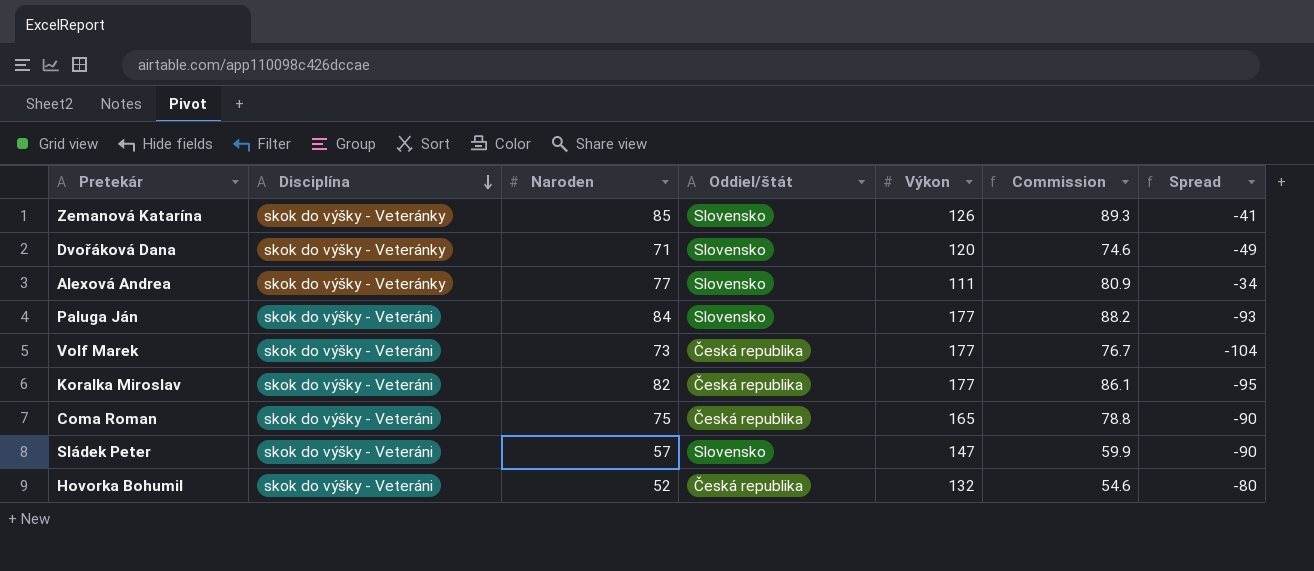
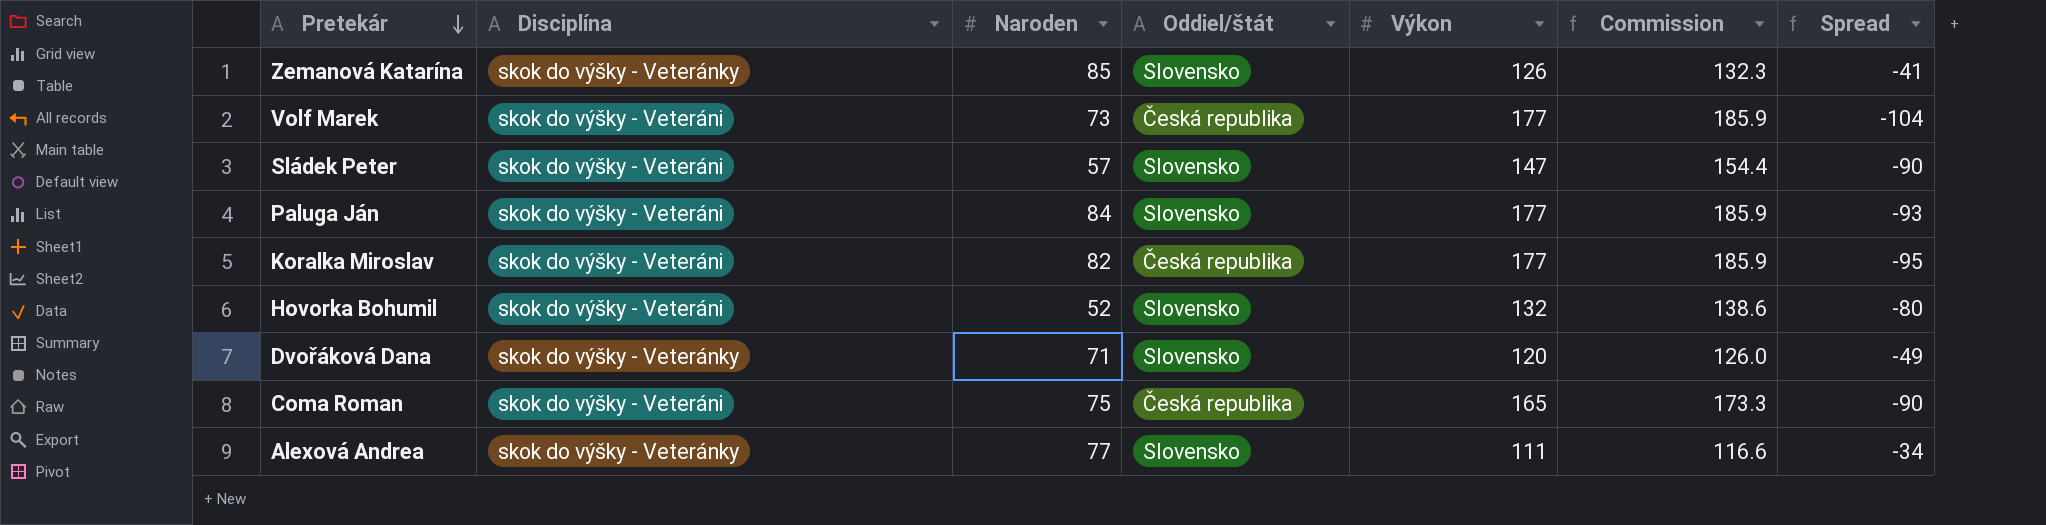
row order: Disciplína descending -> Pretekár descending
column Commission | formula: [Naroden] * 1.05 -> [Výkon] * 1.05
Hovorka Bohumil | Oddiel/štát: Česká republika -> Slovensko

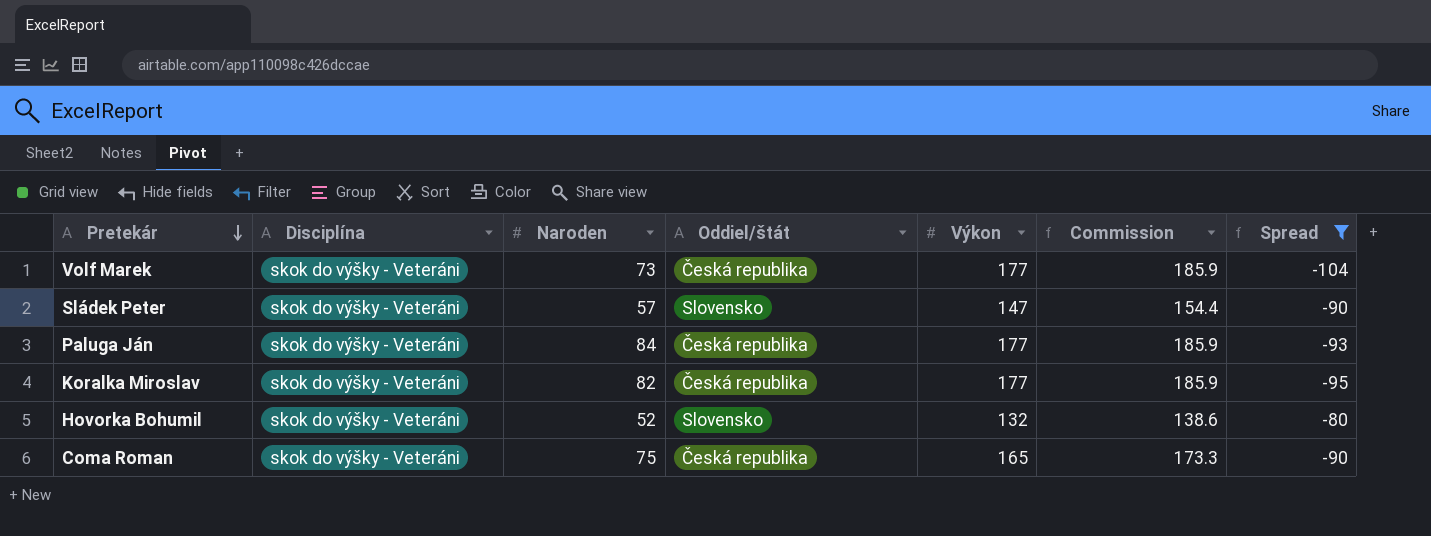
filter: none -> Spread <= -80
Paluga Ján | Oddiel/štát: Slovensko -> Česká republika

